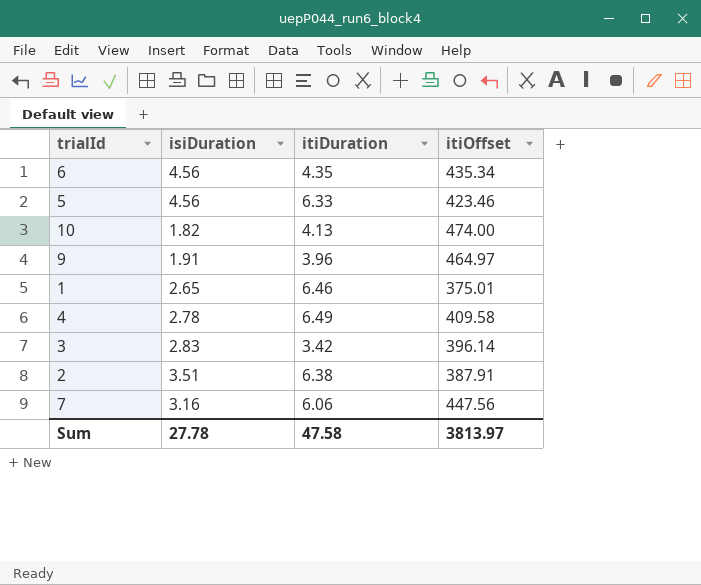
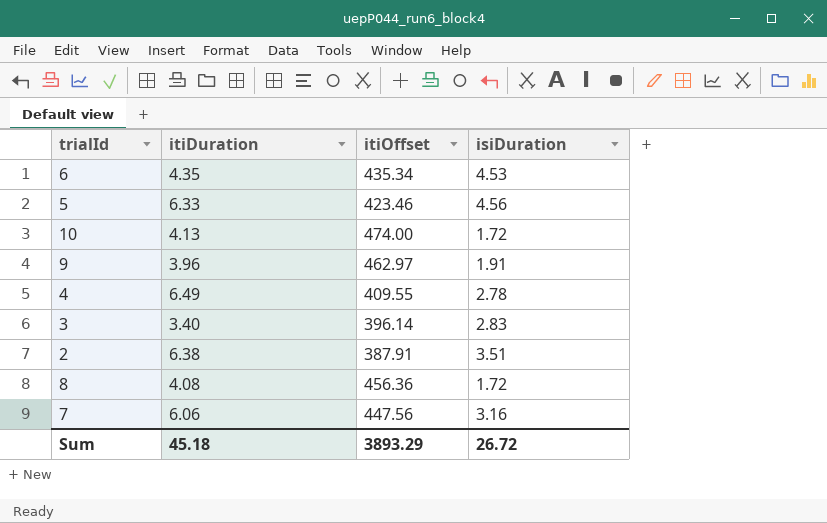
column isiDuration | position: 2 -> 4
row 1: 2.65 | 6.46 | 375.01 -> none
6 | isiDuration: 4.56 -> 4.53
10 | isiDuration: 1.82 -> 1.72
9 | itiOffset: 464.97 -> 462.97
4 | itiOffset: 409.58 -> 409.55
3 | itiDuration: 3.42 -> 3.40
row 8: none -> 4.08 | 456.36 | 1.72
Sum | itiDuration: 47.58 -> 45.18
Sum | itiOffset: 3813.97 -> 3893.29
Sum | isiDuration: 27.78 -> 26.72

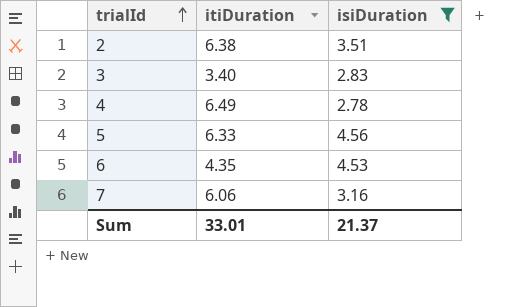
filter: none -> isiDuration >= 2.78
row order: none -> trialId ascending
column itiOffset | position: 3 -> none
Sum | itiDuration: 45.18 -> 33.01
Sum | isiDuration: 26.72 -> 21.37

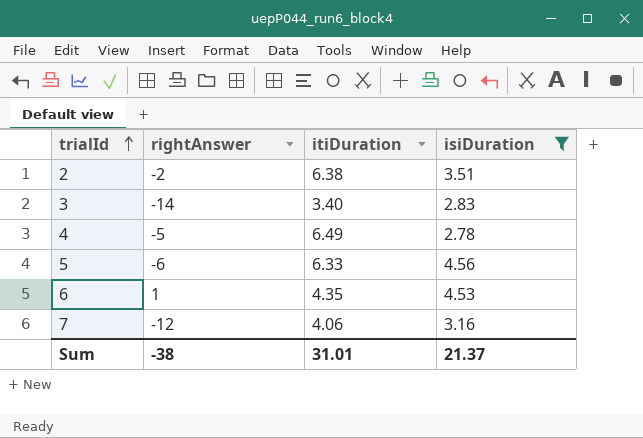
column rightAnswer | position: none -> 2
7 | itiDuration: 6.06 -> 4.06
Sum | itiDuration: 33.01 -> 31.01

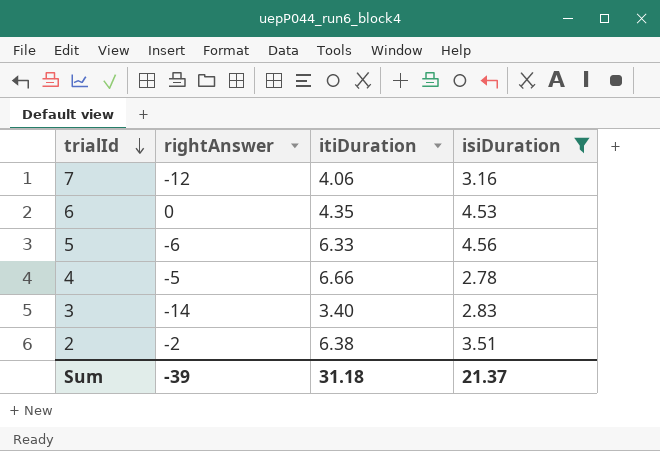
row order: trialId ascending -> trialId descending
6 | rightAnswer: 1 -> 0
4 | itiDuration: 6.49 -> 6.66
Sum | rightAnswer: -38 -> -39
Sum | itiDuration: 31.01 -> 31.18

